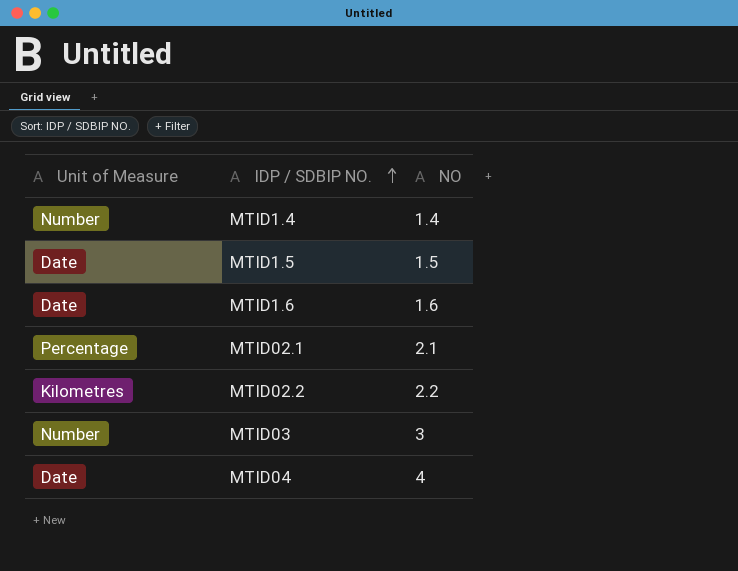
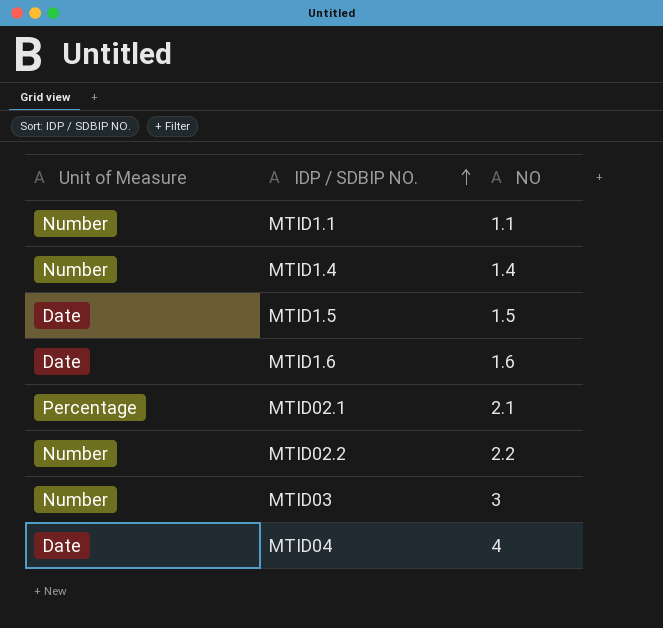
row MTID1.1: none -> Number | 1.1
MTID02.2 | Unit of Measure: Kilometres -> Number

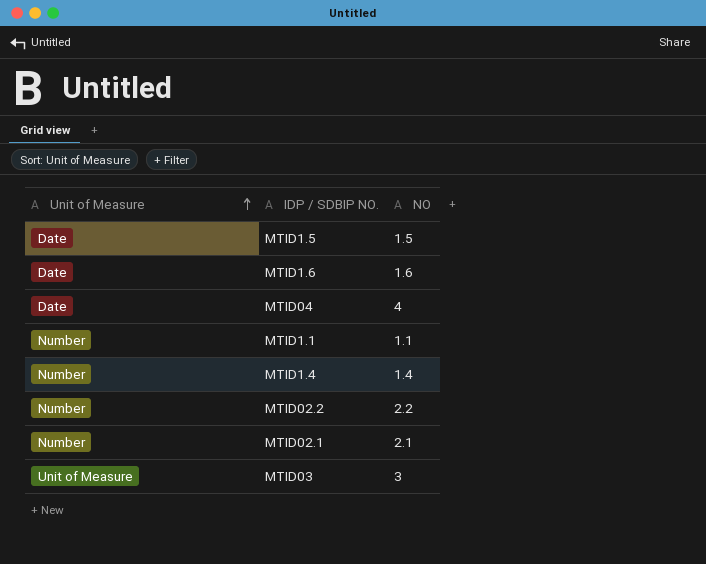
row order: IDP / SDBIP NO. ascending -> Unit of Measure ascending
MTID02.1 | Unit of Measure: Percentage -> Number
MTID03 | Unit of Measure: Number -> Unit of Measure

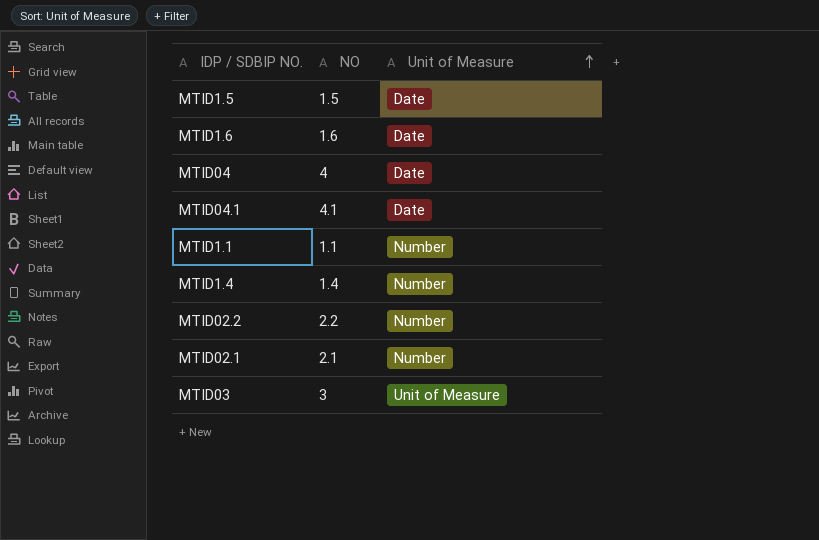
column Unit of Measure | position: 1 -> 3
row MTID04.1: none -> 4.1 | Date

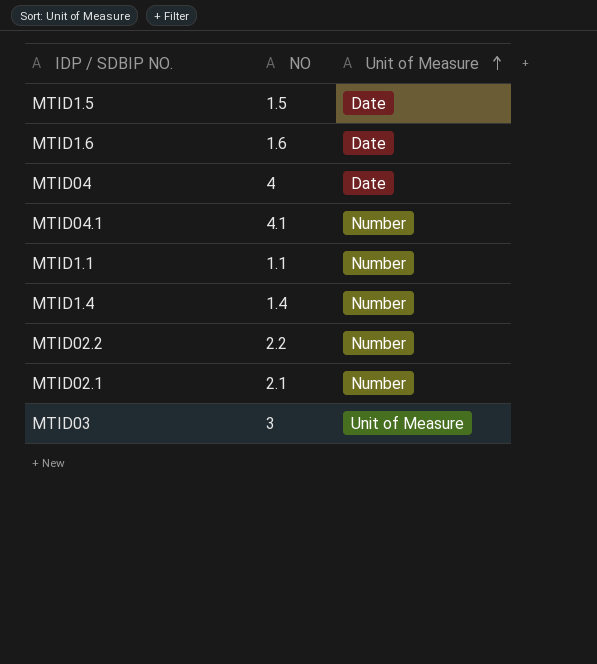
MTID04.1 | Unit of Measure: Date -> Number

